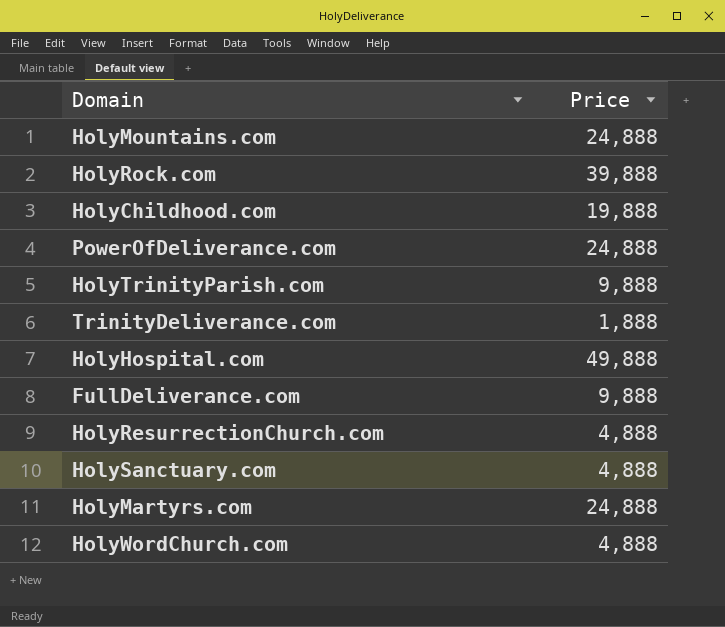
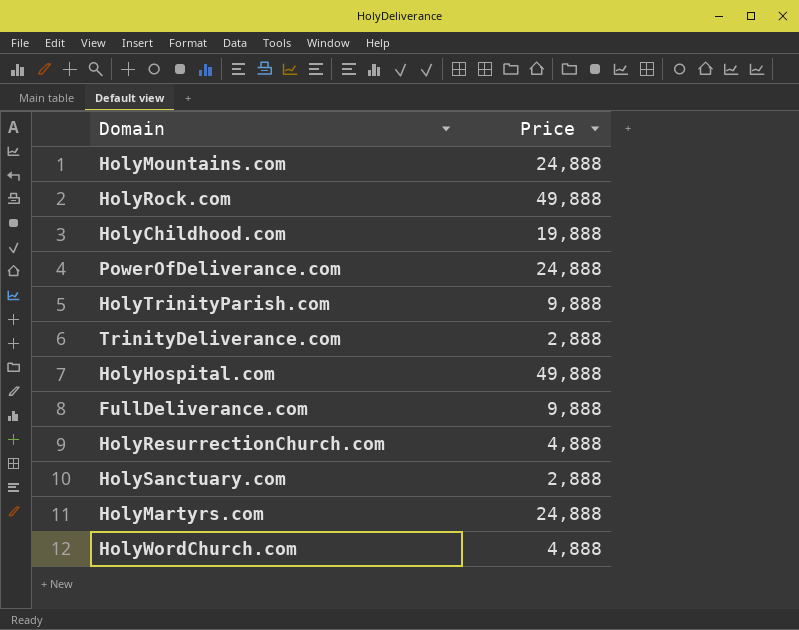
HolyRock.com | Price: 39,888 -> 49,888
TrinityDeliverance.com | Price: 1,888 -> 2,888
HolySanctuary.com | Price: 4,888 -> 2,888

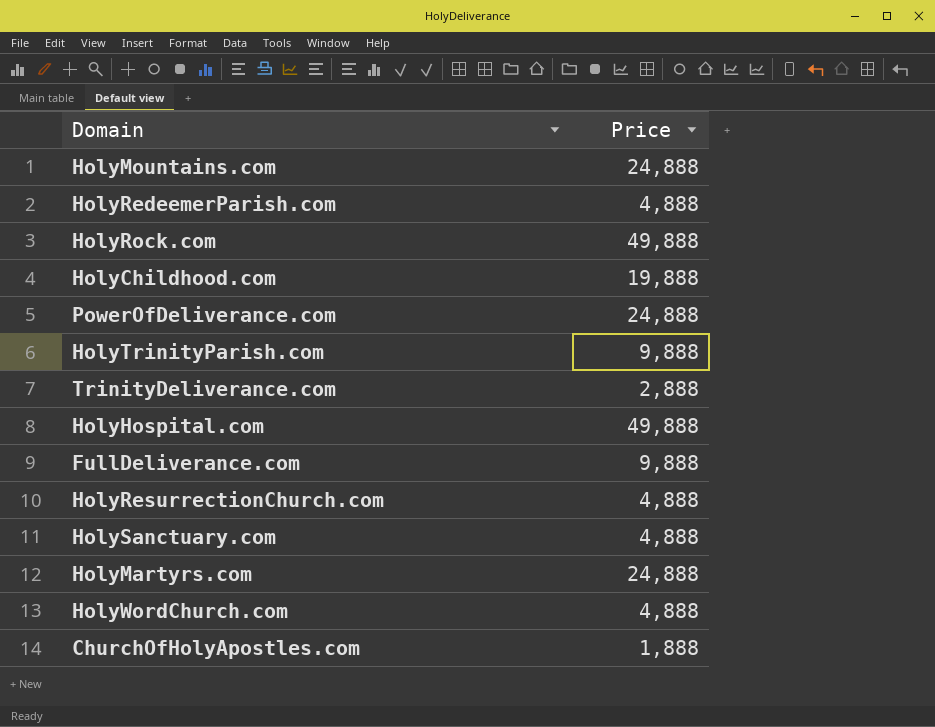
row HolyRedeemerParish.com: none -> 4,888
HolySanctuary.com | Price: 2,888 -> 4,888
row ChurchOfHolyApostles.com: none -> 1,888

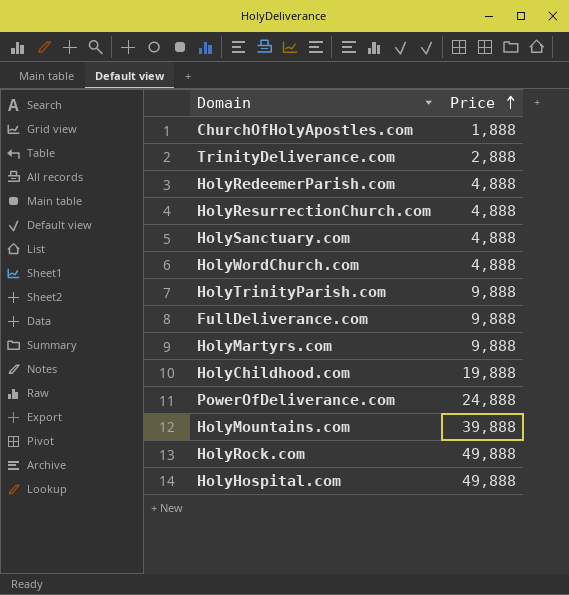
row order: none -> Price ascending
HolyMartyrs.com | Price: 24,888 -> 9,888
HolyMountains.com | Price: 24,888 -> 39,888

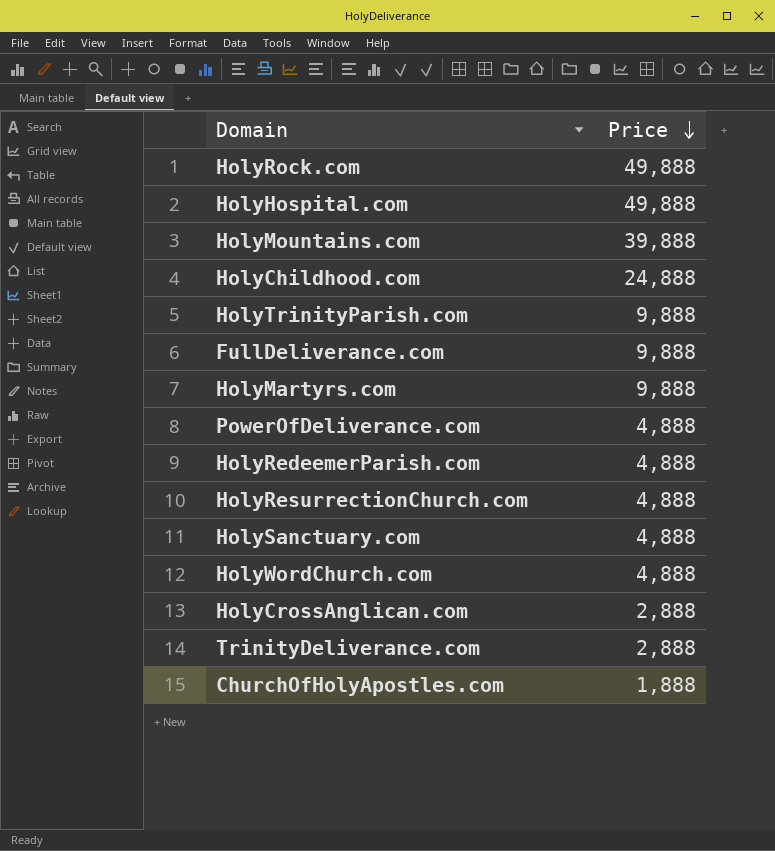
row order: Price ascending -> Price descending
HolyChildhood.com | Price: 19,888 -> 24,888
PowerOfDeliverance.com | Price: 24,888 -> 4,888
row HolyCrossAnglican.com: none -> 2,888

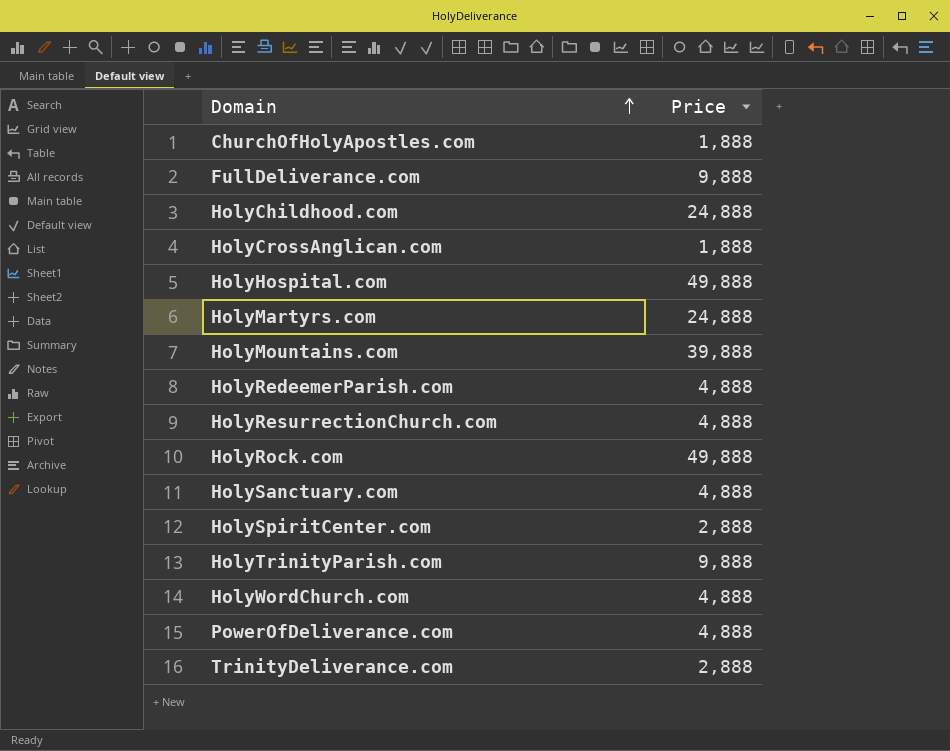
row order: Price descending -> Domain ascending
HolyCrossAnglican.com | Price: 2,888 -> 1,888
HolyMartyrs.com | Price: 9,888 -> 24,888
row HolySpiritCenter.com: none -> 2,888

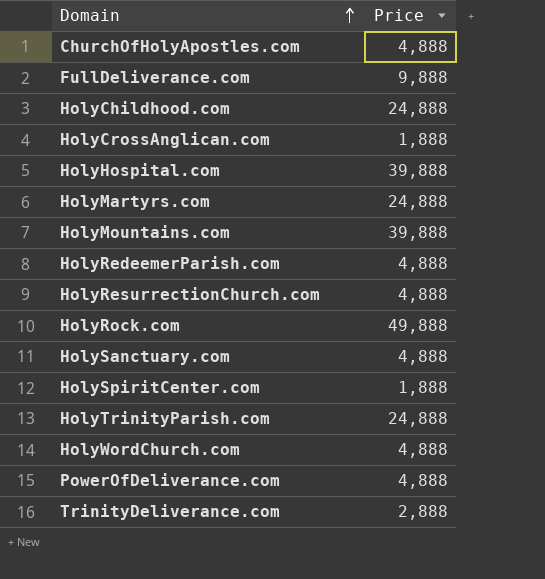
ChurchOfHolyApostles.com | Price: 1,888 -> 4,888
HolyHospital.com | Price: 49,888 -> 39,888
HolySpiritCenter.com | Price: 2,888 -> 1,888
HolyTrinityParish.com | Price: 9,888 -> 24,888

